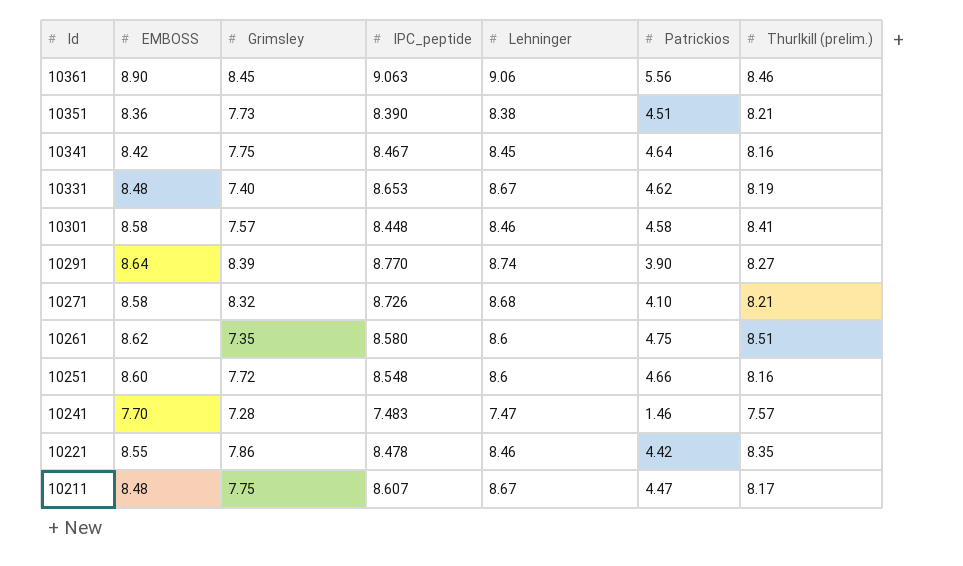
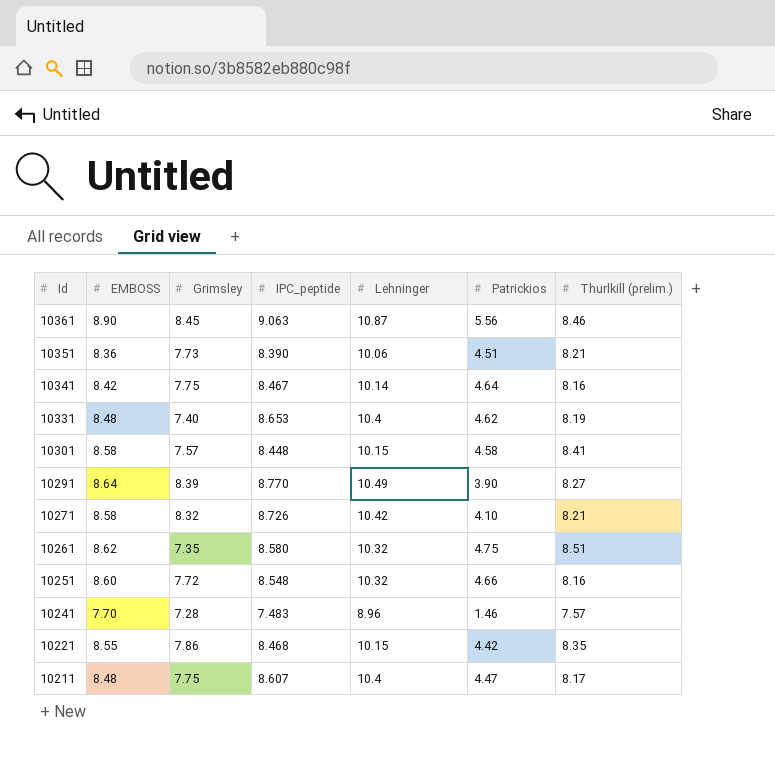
10361 | Lehninger: 9.06 -> 10.87
10351 | Lehninger: 8.38 -> 10.06
10341 | Lehninger: 8.45 -> 10.14
10331 | Lehninger: 8.67 -> 10.4
10301 | Lehninger: 8.46 -> 10.15
10291 | Lehninger: 8.74 -> 10.49
10271 | Lehninger: 8.68 -> 10.42
10261 | Lehninger: 8.6 -> 10.32
10251 | Lehninger: 8.6 -> 10.32
10241 | Lehninger: 7.47 -> 8.96
10221 | IPC_peptide: 8.478 -> 8.468
10221 | Lehninger: 8.46 -> 10.15
10211 | Lehninger: 8.67 -> 10.4

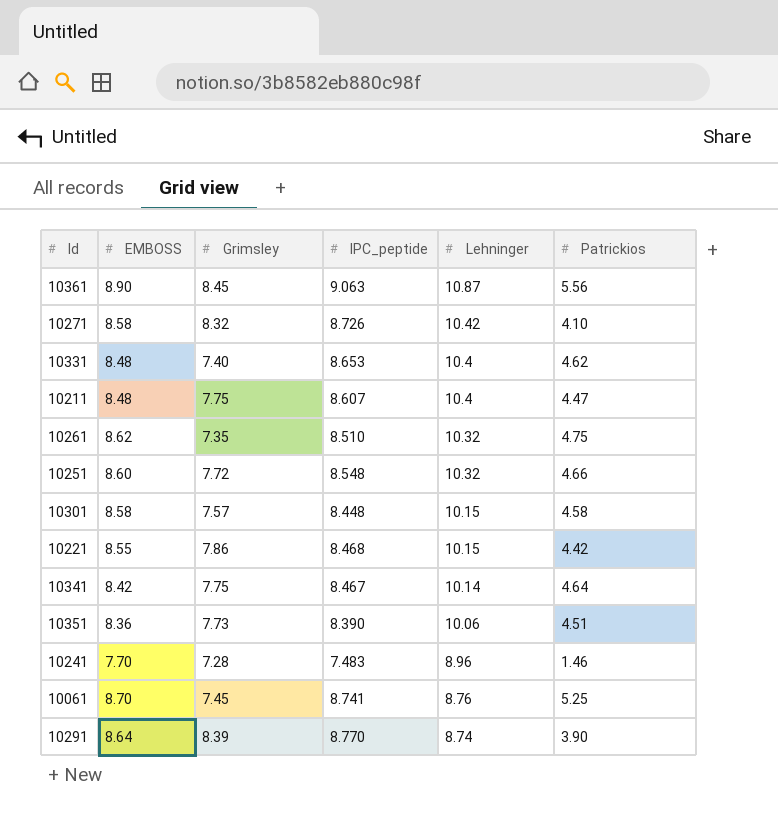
row order: Id descending -> Lehninger descending
column Thurlkill (prelim.) | position: 7 -> none
10261 | IPC_peptide: 8.580 -> 8.510
row 10061: none -> 8.70 | 7.45 | 8.741 | 8.76 | 5.25
10291 | Lehninger: 10.49 -> 8.74

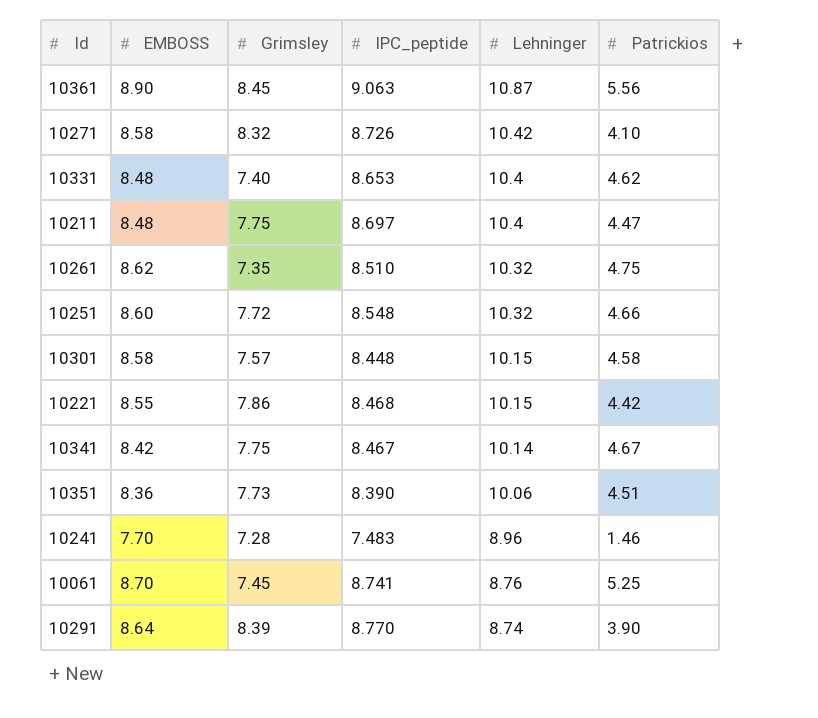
10211 | IPC_peptide: 8.607 -> 8.697
10341 | Patrickios: 4.64 -> 4.67

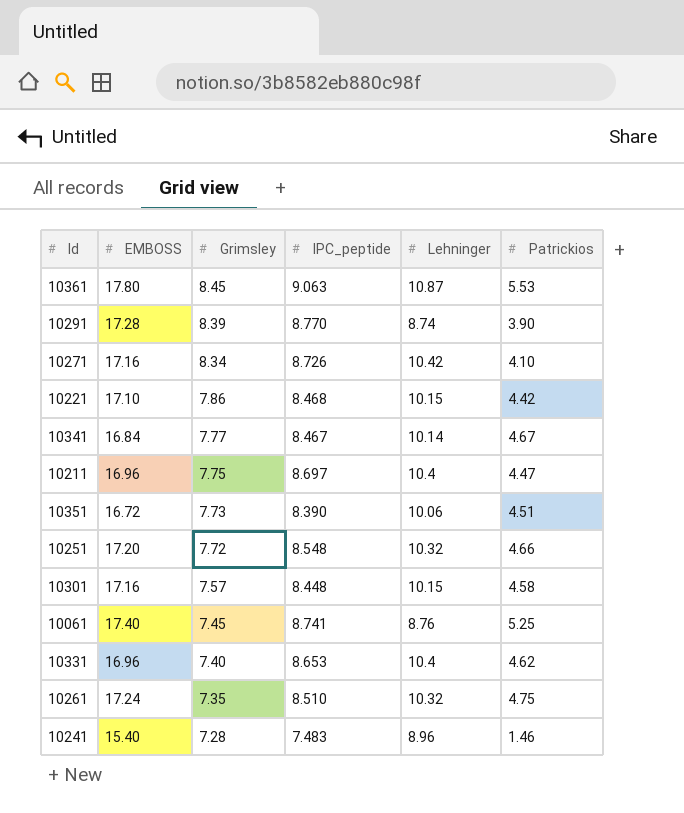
row order: Lehninger descending -> Grimsley descending
10361 | EMBOSS: 8.90 -> 17.80
10361 | Patrickios: 5.56 -> 5.53
10291 | EMBOSS: 8.64 -> 17.28
10271 | EMBOSS: 8.58 -> 17.16
10271 | Grimsley: 8.32 -> 8.34
10221 | EMBOSS: 8.55 -> 17.10
10341 | EMBOSS: 8.42 -> 16.84
10341 | Grimsley: 7.75 -> 7.77
10211 | EMBOSS: 8.48 -> 16.96
10351 | EMBOSS: 8.36 -> 16.72
10251 | EMBOSS: 8.60 -> 17.20
10301 | EMBOSS: 8.58 -> 17.16
10061 | EMBOSS: 8.70 -> 17.40
10331 | EMBOSS: 8.48 -> 16.96
10261 | EMBOSS: 8.62 -> 17.24
10241 | EMBOSS: 7.70 -> 15.40

